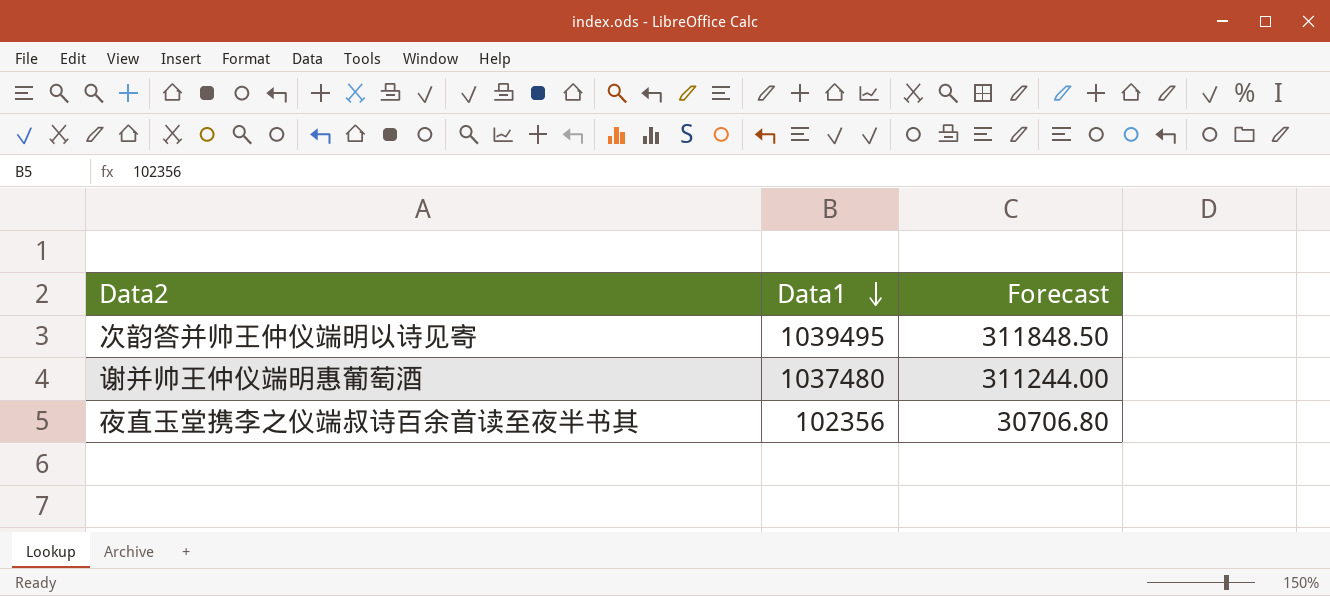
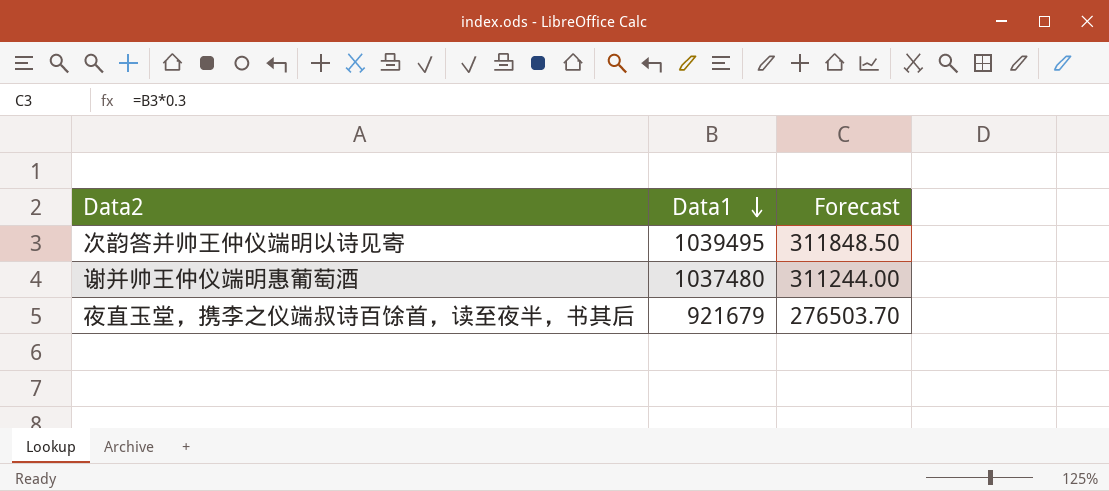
row 夜直玉堂携李之仪端叔诗百余首读至夜半书其: 102356 | 30706.80 -> none
row 夜直玉堂，携李之仪端叔诗百馀首，读至夜半，书其后: none -> 921679 | 276503.70

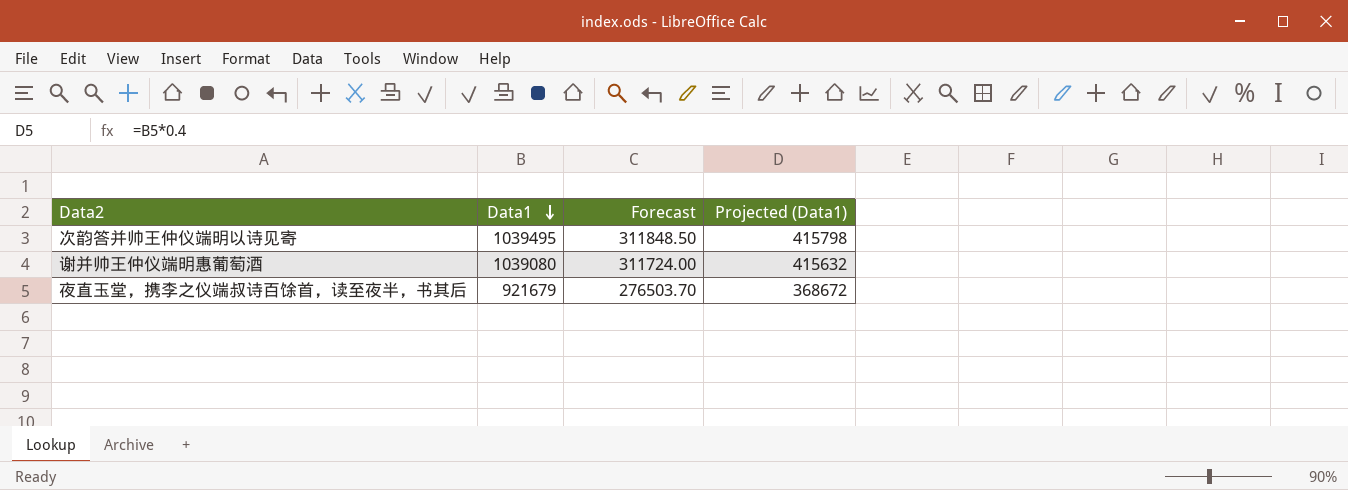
column Projected (Data1) | formula: none -> [Data1] * 0.4
谢并帅王仲仪端明惠葡萄酒 | Data1: 1037480 -> 1039080
谢并帅王仲仪端明惠葡萄酒 | Forecast: 311244.00 -> 311724.00

